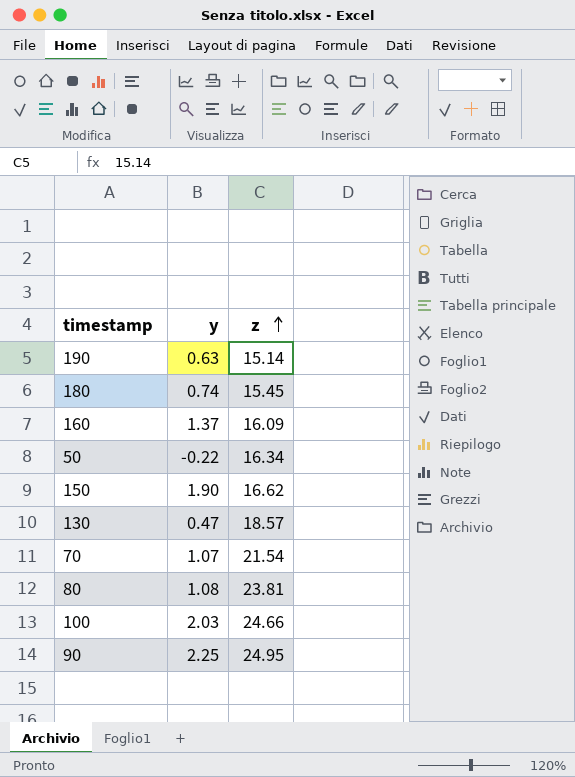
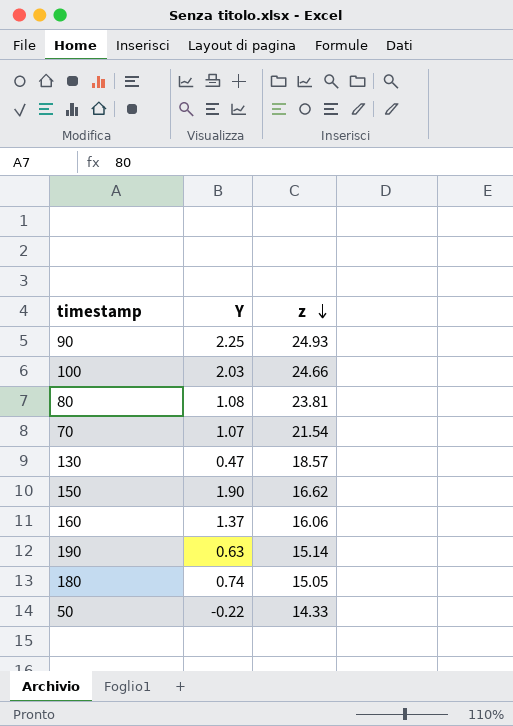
row order: z ascending -> z descending
column name: y -> Y
90 | z: 24.95 -> 24.93
160 | z: 16.09 -> 16.06
180 | z: 15.45 -> 15.05
50 | z: 16.34 -> 14.33

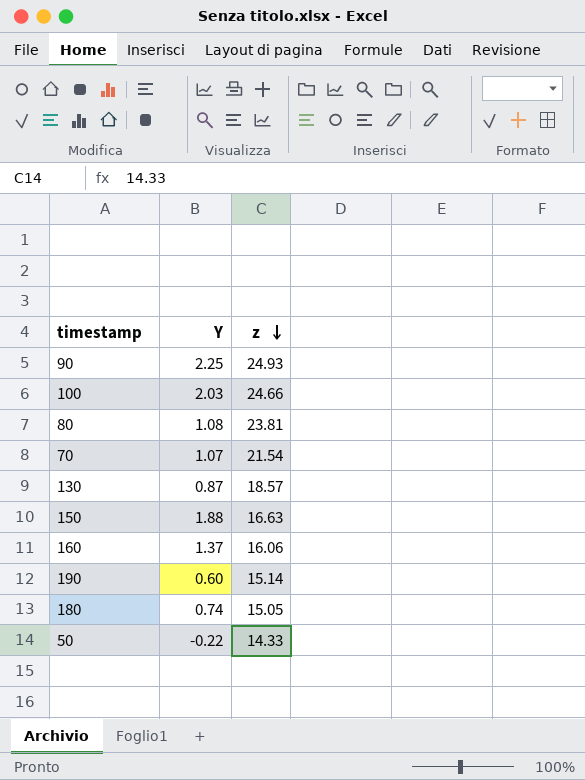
130 | Y: 0.47 -> 0.87
150 | Y: 1.90 -> 1.88
150 | z: 16.62 -> 16.63
190 | Y: 0.63 -> 0.60

